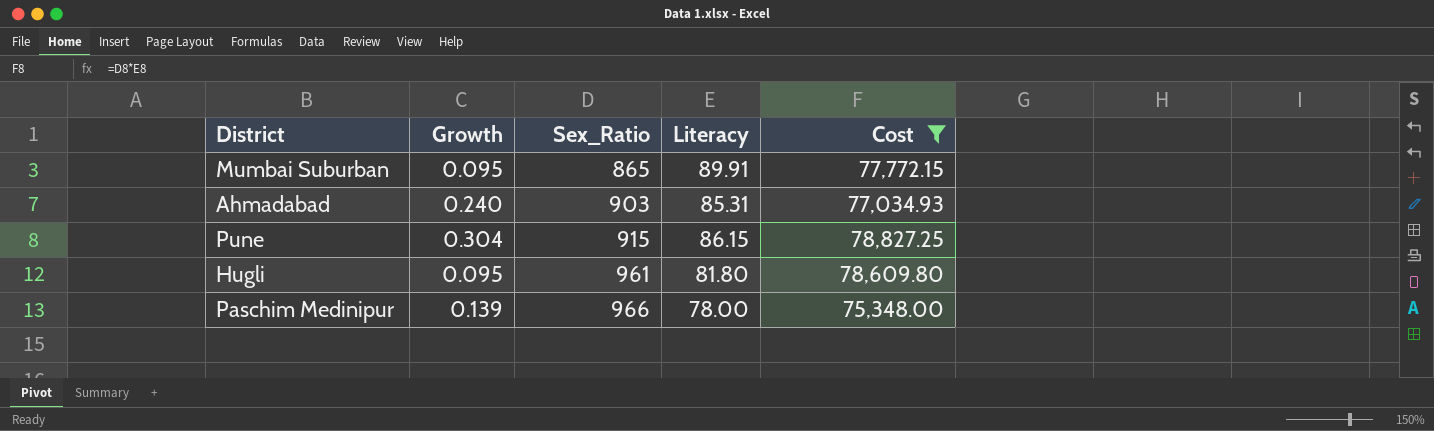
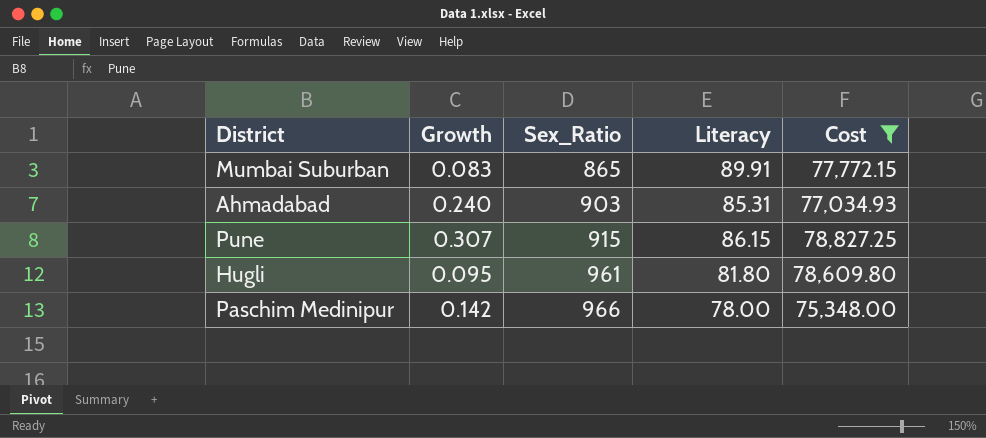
Mumbai Suburban | Growth: 0.095 -> 0.083
Pune | Growth: 0.304 -> 0.307
Paschim Medinipur | Growth: 0.139 -> 0.142

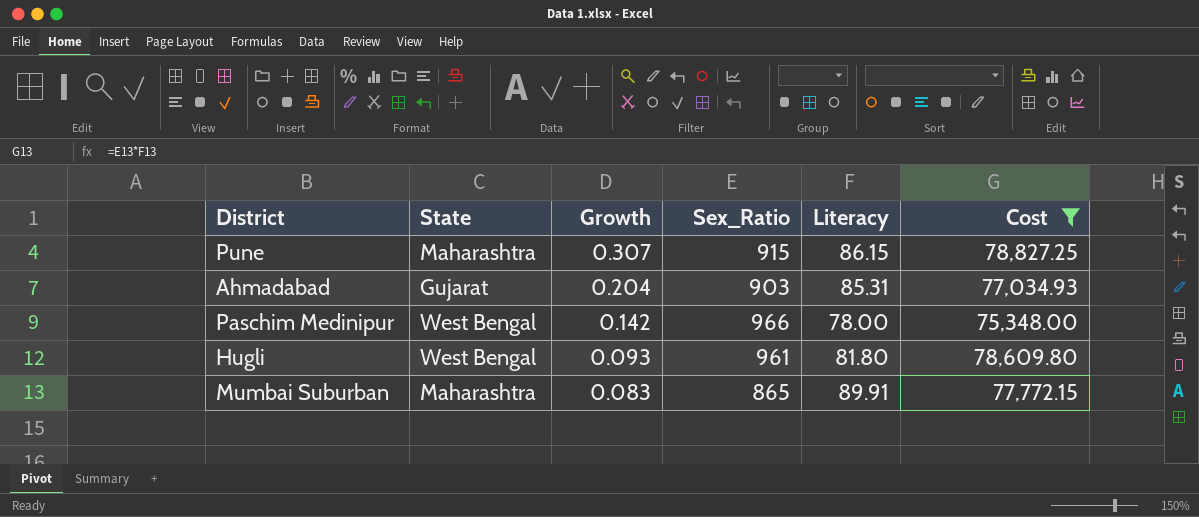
row order: Sex_Ratio ascending -> Growth descending
column State | position: none -> 2
Ahmadabad | Growth: 0.240 -> 0.204
Hugli | Growth: 0.095 -> 0.093

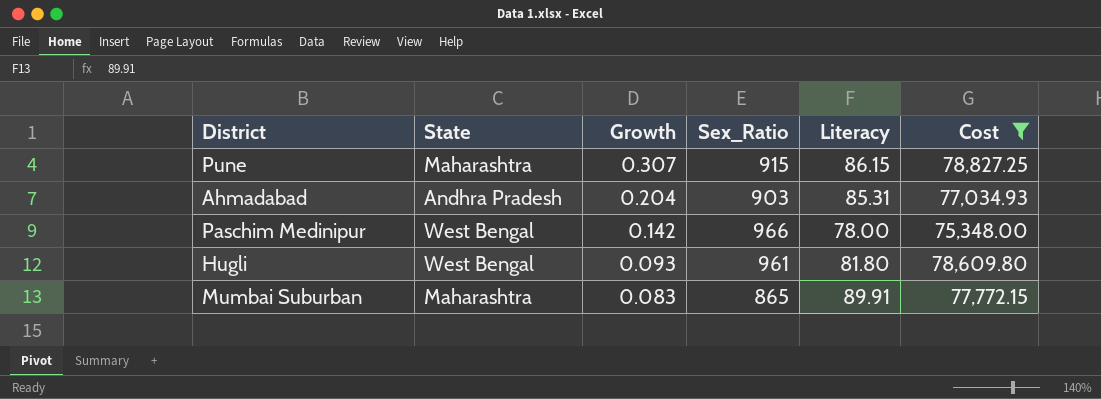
Ahmadabad | State: Gujarat -> Andhra Pradesh

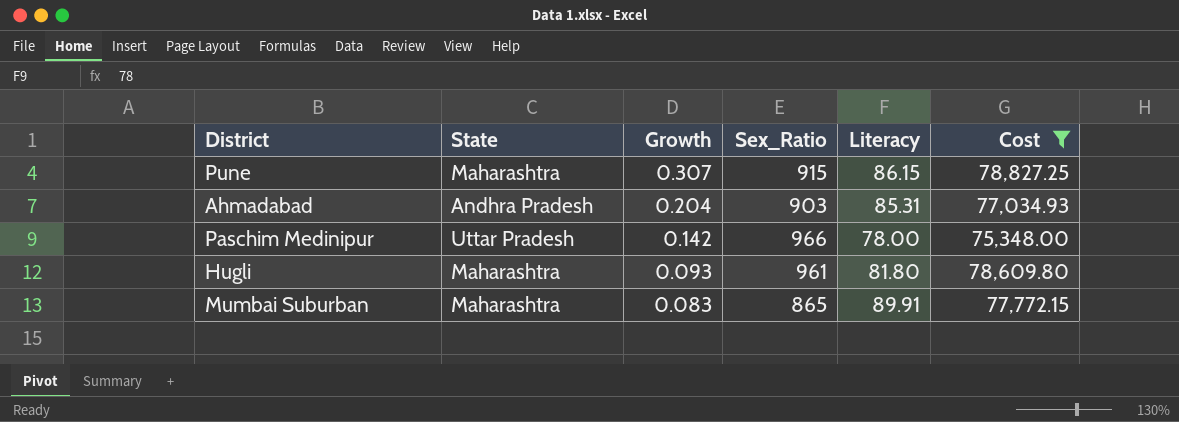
Paschim Medinipur | State: West Bengal -> Uttar Pradesh
Hugli | State: West Bengal -> Maharashtra

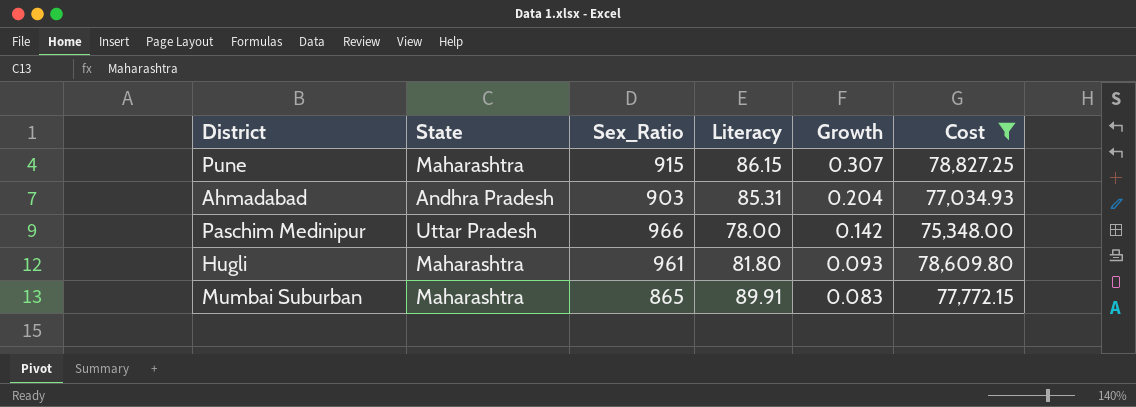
column Growth | position: 3 -> 5

